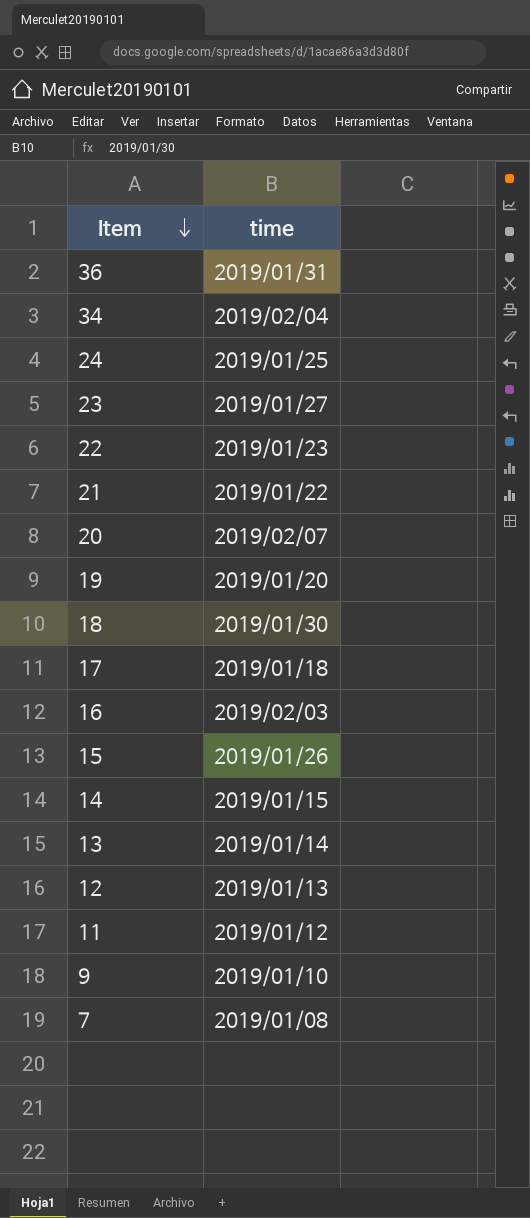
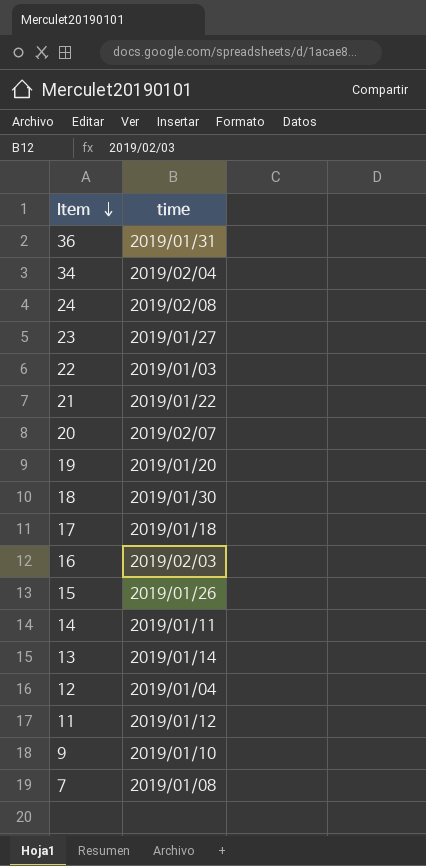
24 | time: 2019/01/25 -> 2019/02/08
22 | time: 2019/01/23 -> 2019/01/03
14 | time: 2019/01/15 -> 2019/01/11
12 | time: 2019/01/13 -> 2019/01/04

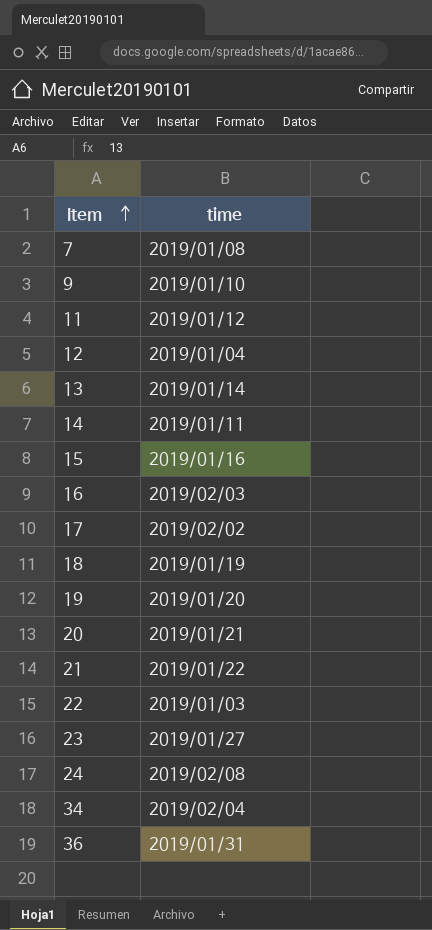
row order: Item descending -> Item ascending
15 | time: 2019/01/26 -> 2019/01/16
17 | time: 2019/01/18 -> 2019/02/02
18 | time: 2019/01/30 -> 2019/01/19
20 | time: 2019/02/07 -> 2019/01/21

